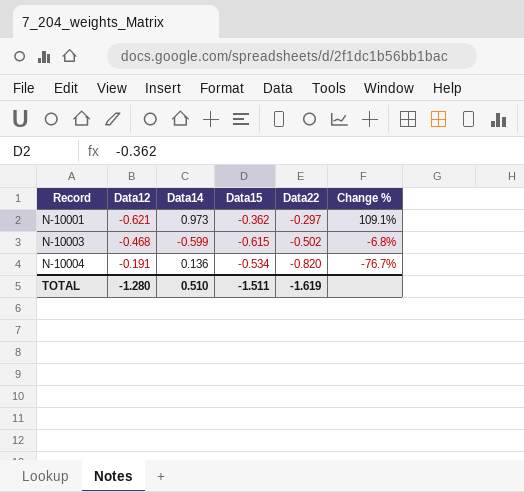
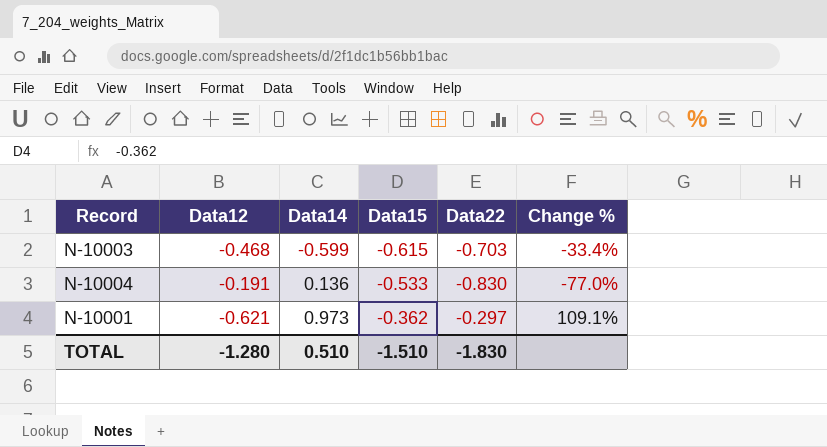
row order: Record ascending -> Data14 ascending
N-10003 | Data22: -0.502 -> -0.703
N-10003 | Change %: -6.8% -> -33.4%
N-10004 | Data15: -0.534 -> -0.533
N-10004 | Data22: -0.820 -> -0.830
N-10004 | Change %: -76.7% -> -77.0%
TOTAL | Data15: -1.511 -> -1.510
TOTAL | Data22: -1.619 -> -1.830

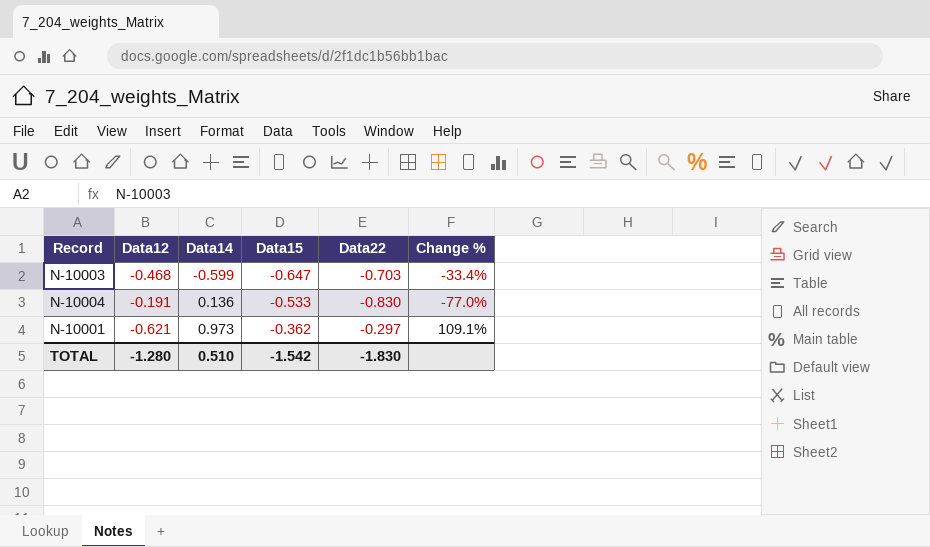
N-10003 | Data15: -0.615 -> -0.647
TOTAL | Data15: -1.510 -> -1.542

